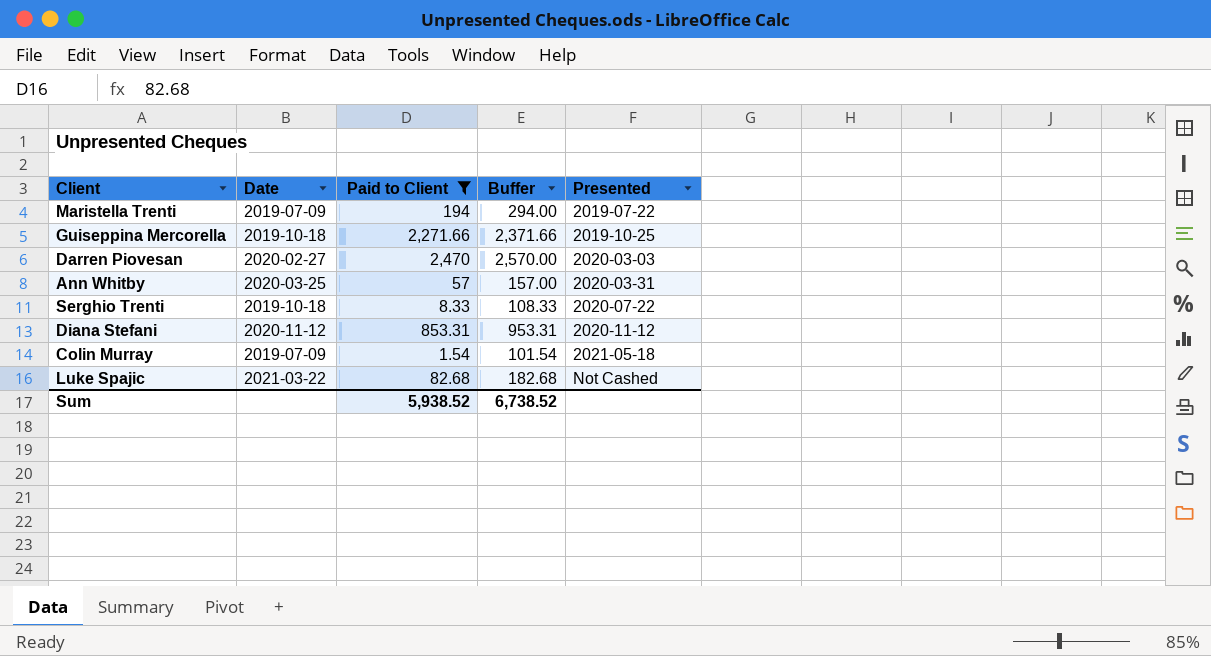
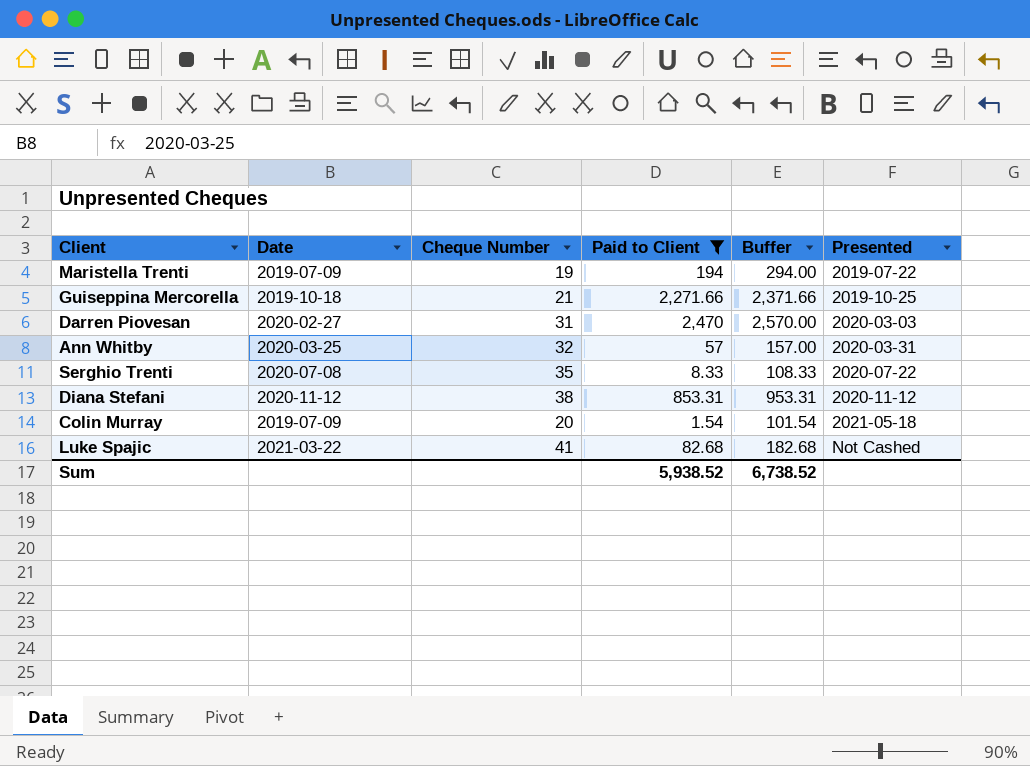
column Cheque Number | position: none -> 3
Serghio Trenti | Date: 2019-10-18 -> 2020-07-08

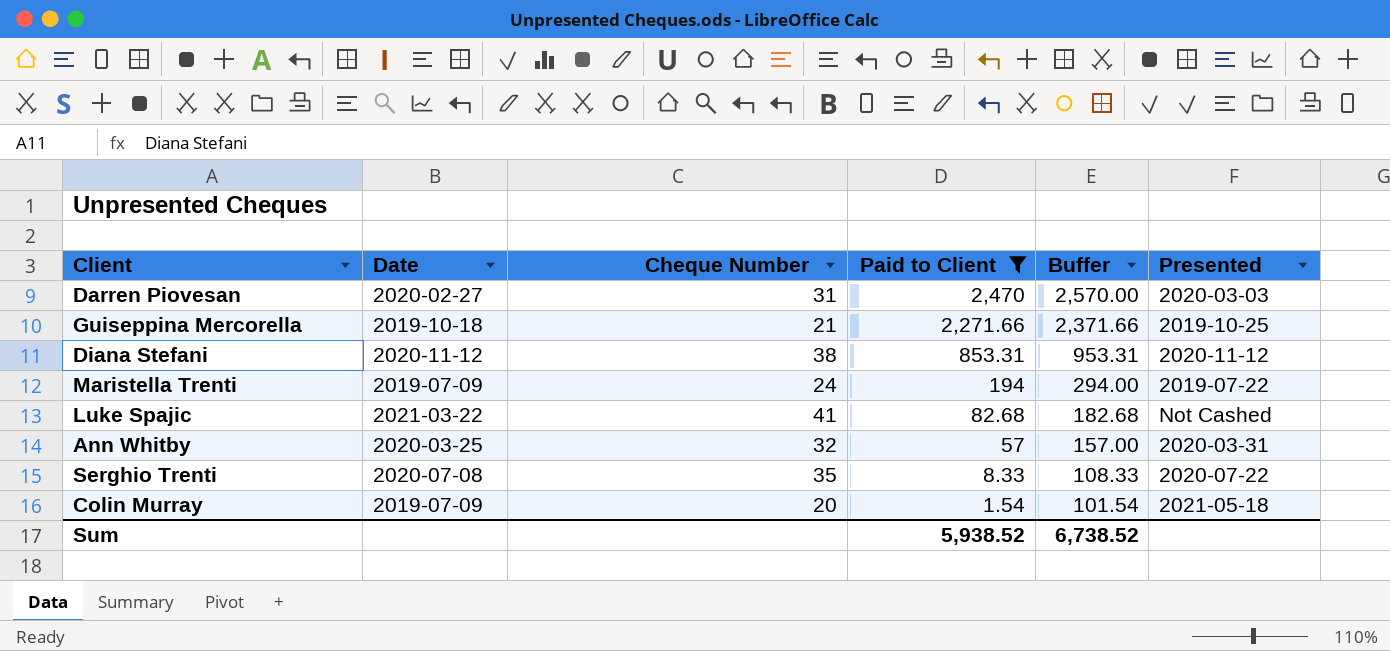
row order: Presented ascending -> Paid to Client descending
Maristella Trenti | Cheque Number: 19 -> 24

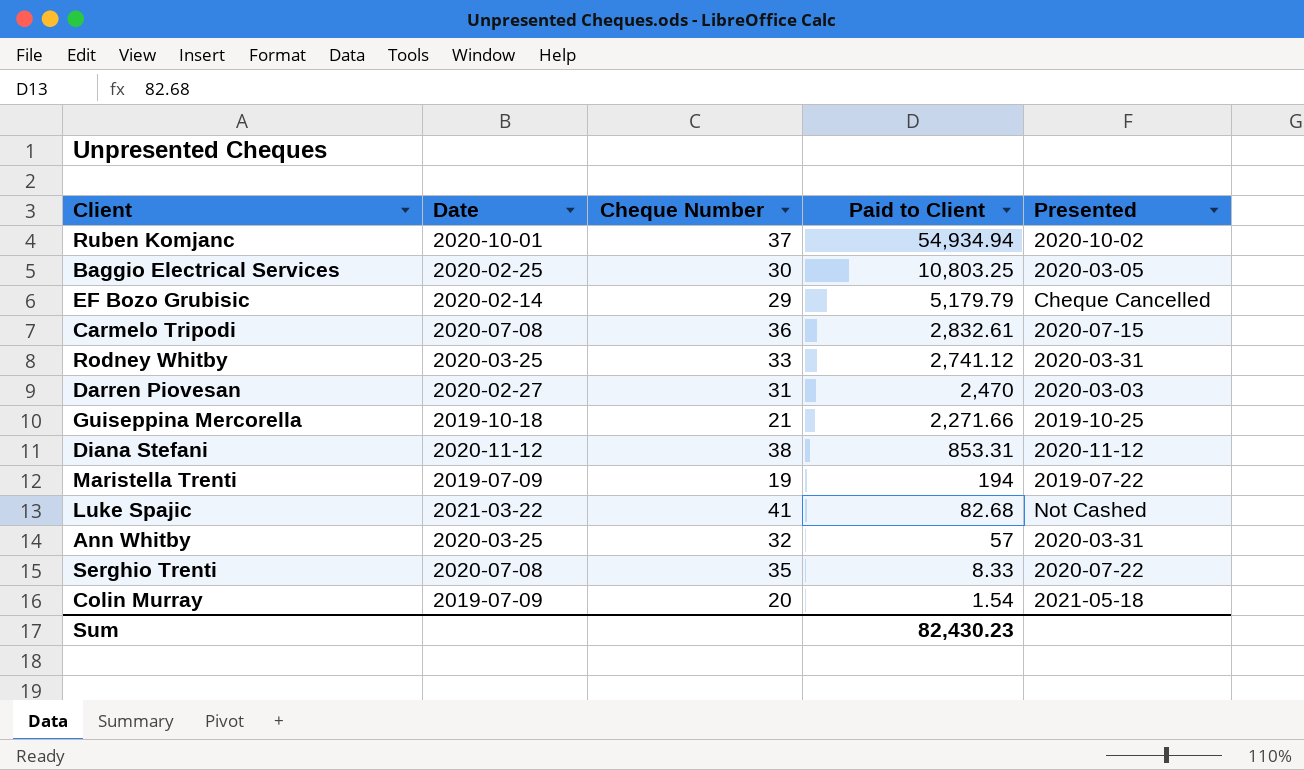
filter: Paid to Client <= 2,470 -> none
column Buffer | formula: [Paid to Client] + 100 -> none
Maristella Trenti | Cheque Number: 24 -> 19
Sum | Paid to Client: 5,938.52 -> 82,430.23

